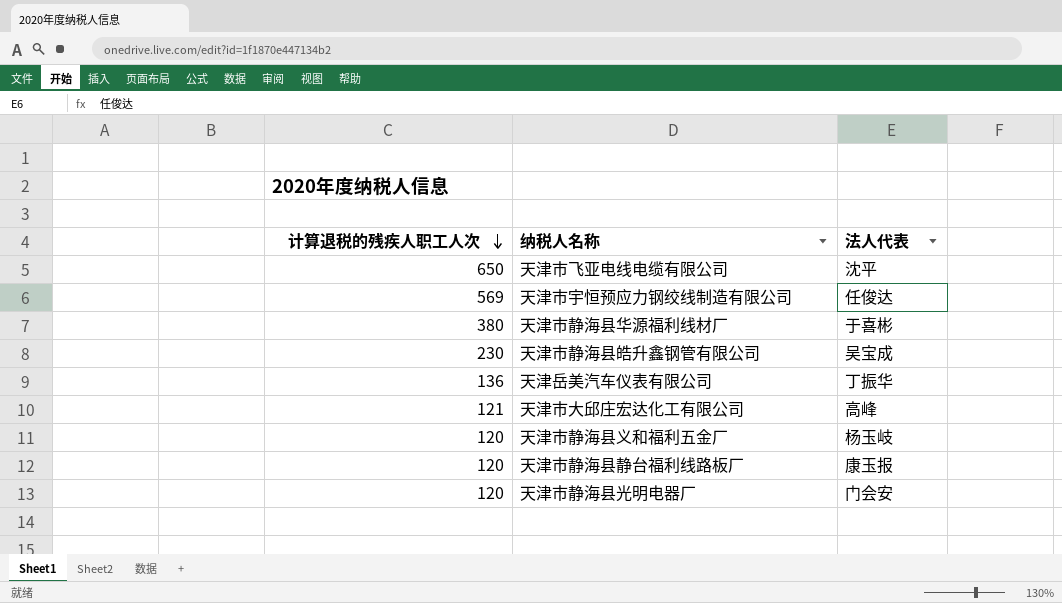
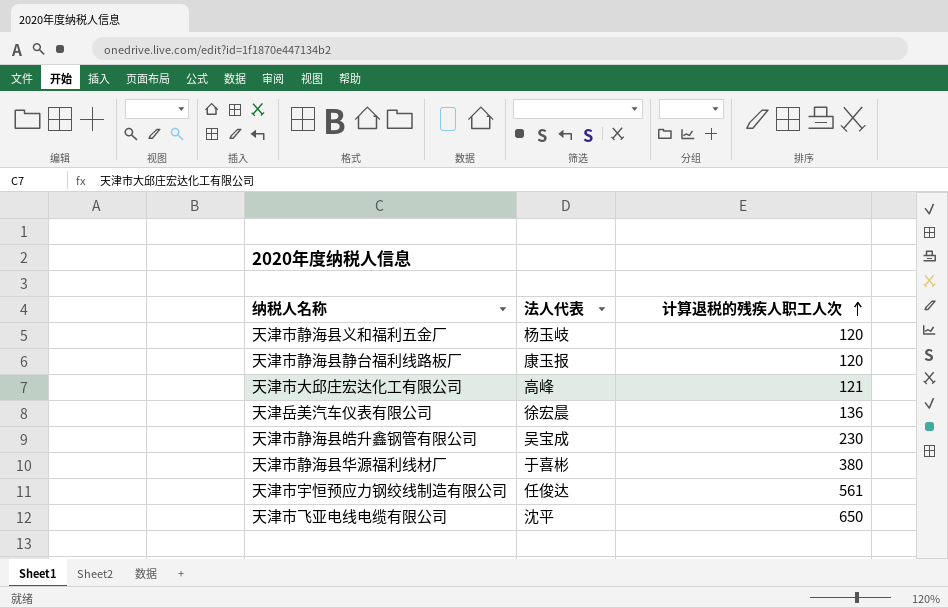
row order: 计算退税的残疾人职工人次 descending -> 计算退税的残疾人职工人次 ascending
column 计算退税的残疾人职工人次 | position: 1 -> 3
row 天津市静海县光明电器厂: 120 | 门会安 -> none
天津岳美汽车仪表有限公司 | 法人代表: 丁振华 -> 徐宏晨
天津市宇恒预应力钢绞线制造有限公司 | 计算退税的残疾人职工人次: 569 -> 561

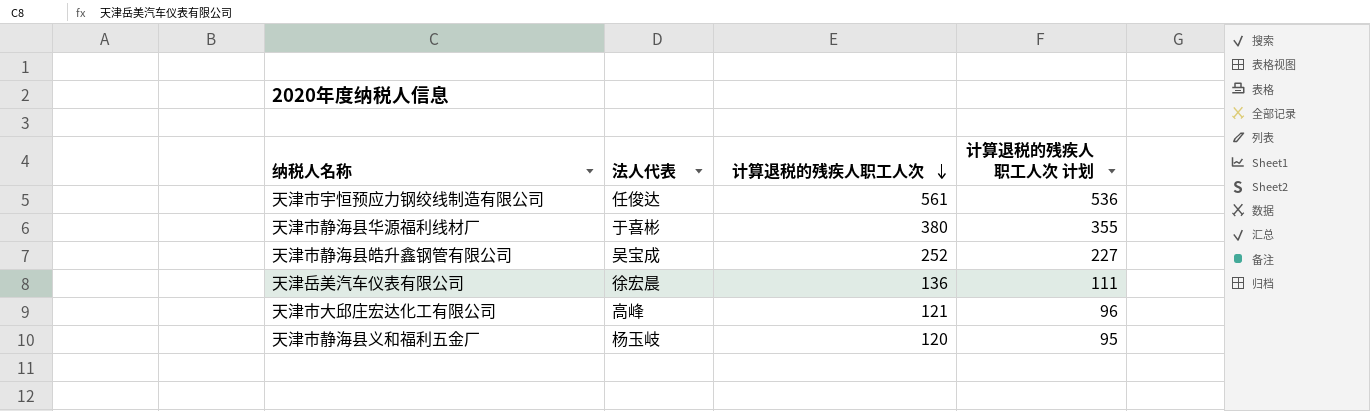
row order: 计算退税的残疾人职工人次 ascending -> 计算退税的残疾人职工人次 descending
column 计算退税的残疾人职工人次 计划 | formula: none -> [计算退税的残疾人职工人次] - 25
row 天津市静海县静台福利线路板厂: 康玉报 | 120 -> none
row 天津市飞亚电线电缆有限公司: 沈平 | 650 -> none
天津市静海县皓升鑫钢管有限公司 | 计算退税的残疾人职工人次: 230 -> 252

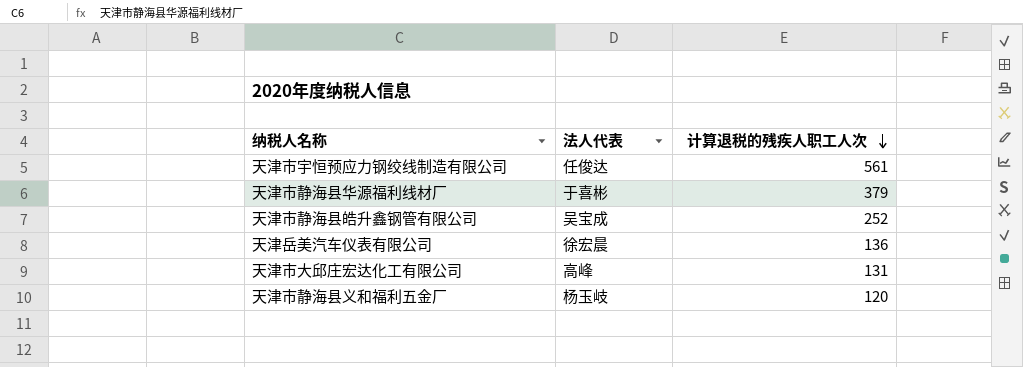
column 计算退税的残疾人职工人次 计划 | formula: [计算退税的残疾人职工人次] - 25 -> none
天津市静海县华源福利线材厂 | 计算退税的残疾人职工人次: 380 -> 379
天津市大邱庄宏达化工有限公司 | 计算退税的残疾人职工人次: 121 -> 131

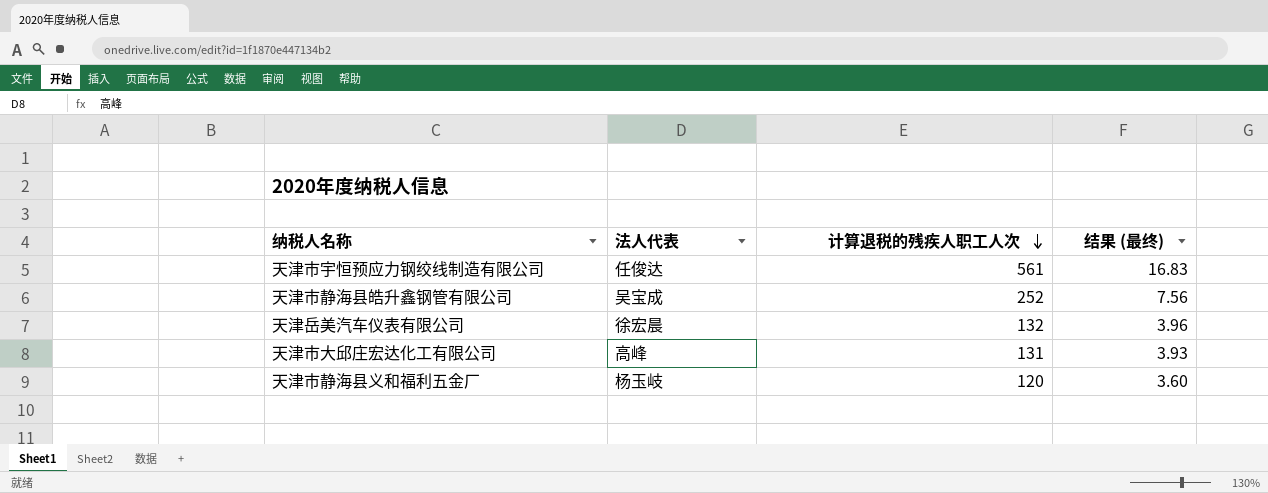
column 结果 (最终) | formula: none -> [计算退税的残疾人职工人次] * 0.03
row 天津市静海县华源福利线材厂: 于喜彬 | 379 -> none
天津岳美汽车仪表有限公司 | 计算退税的残疾人职工人次: 136 -> 132

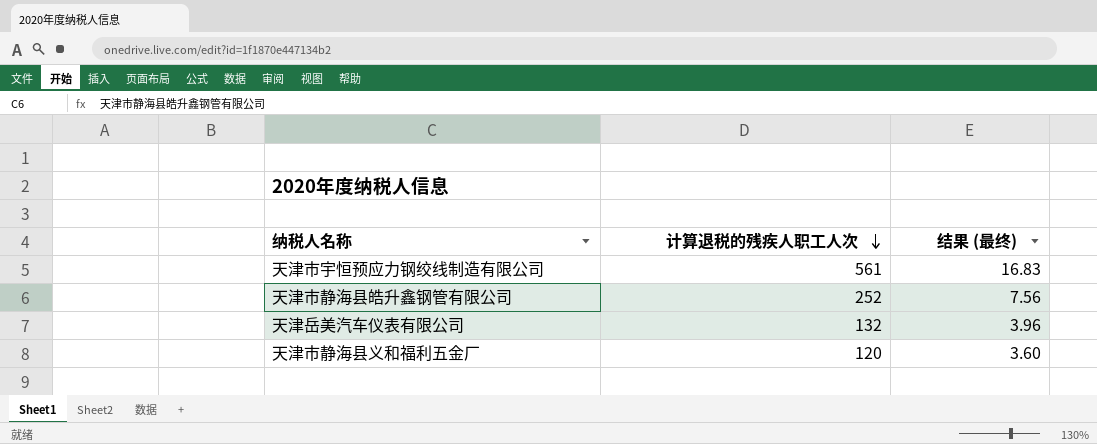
column 法人代表 | position: 2 -> none
row 天津市大邱庄宏达化工有限公司: 高峰 | 131 | 3.93 -> none

